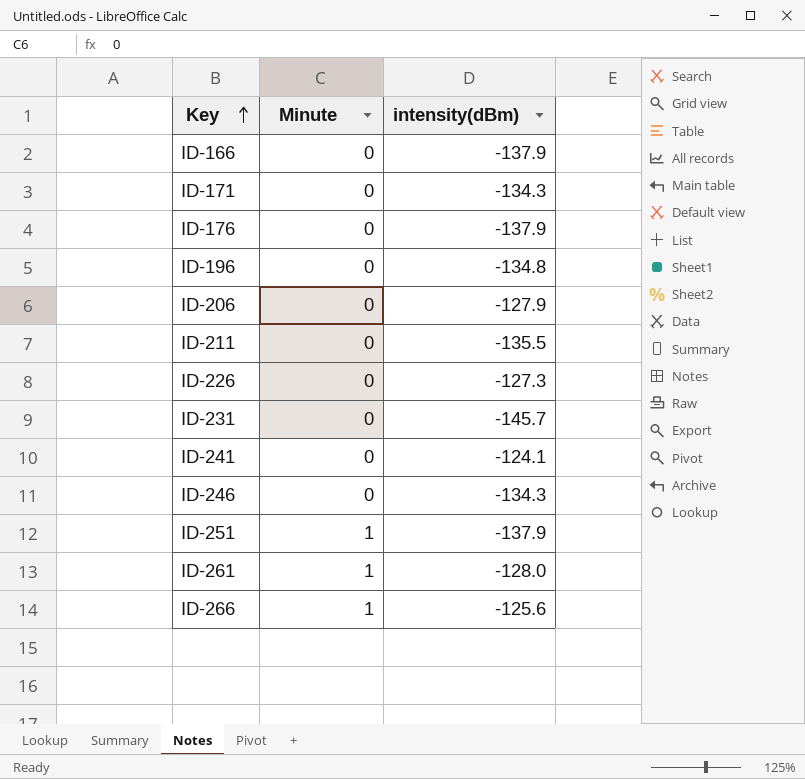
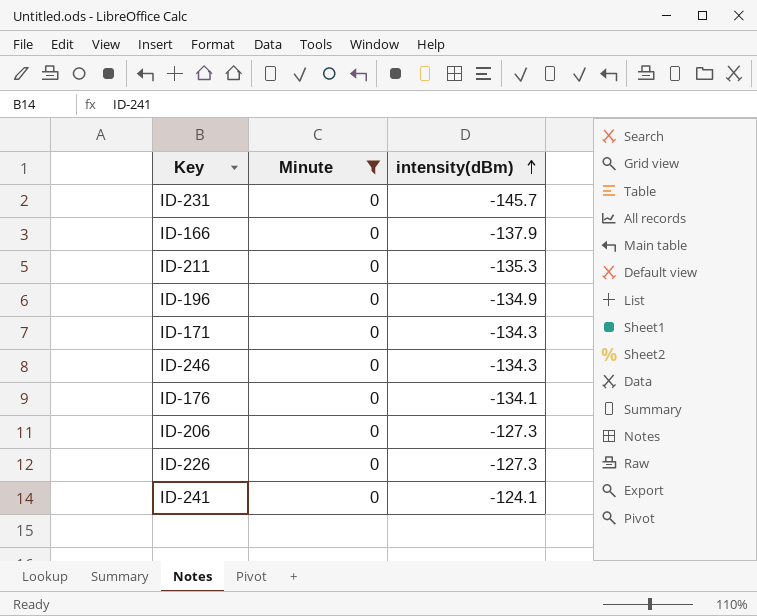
filter: none -> Minute = 0
row order: Key ascending -> intensity(dBm) ascending
ID-211 | intensity(dBm): -135.5 -> -135.3
ID-196 | intensity(dBm): -134.8 -> -134.9
ID-176 | intensity(dBm): -137.9 -> -134.1
ID-206 | intensity(dBm): -127.9 -> -127.3

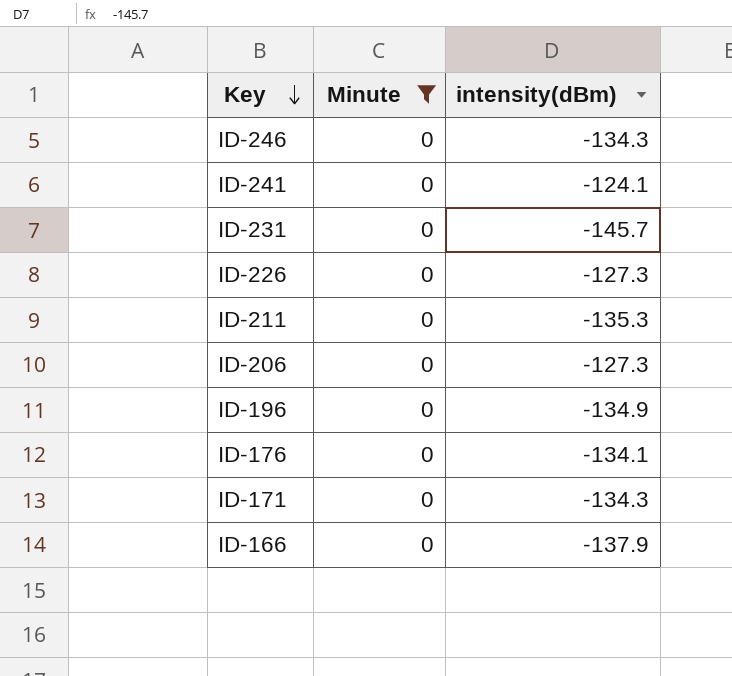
row order: intensity(dBm) ascending -> Key descending

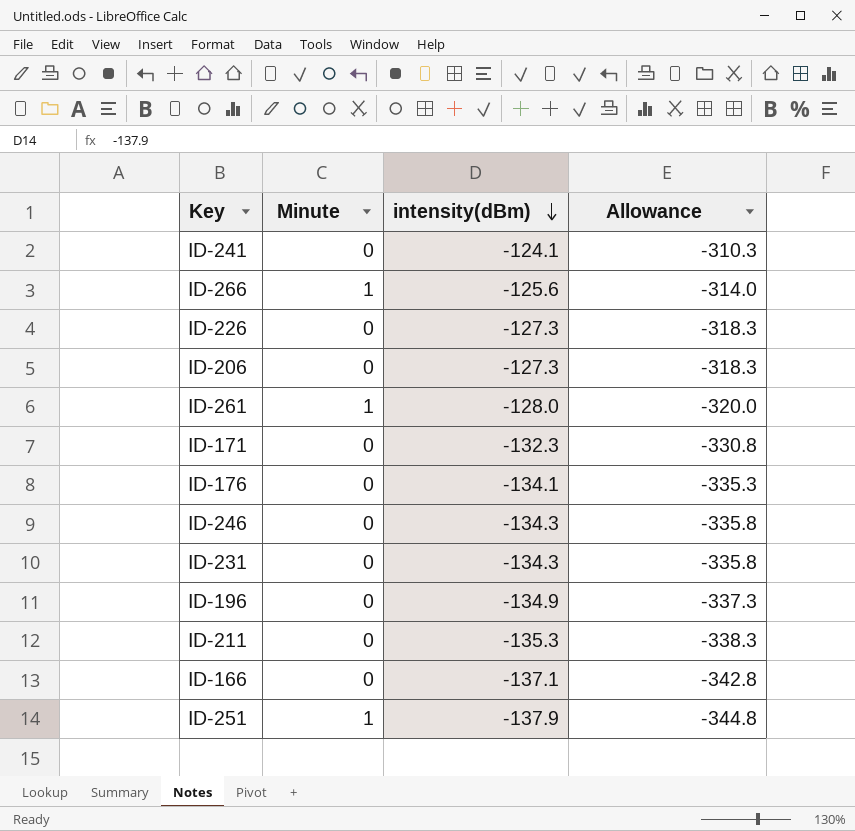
filter: Minute = 0 -> none
row order: Key descending -> intensity(dBm) descending
column Allowance | formula: none -> [intensity(dBm)] * 2.5
ID-171 | intensity(dBm): -134.3 -> -132.3
ID-231 | intensity(dBm): -145.7 -> -134.3
ID-166 | intensity(dBm): -137.9 -> -137.1

